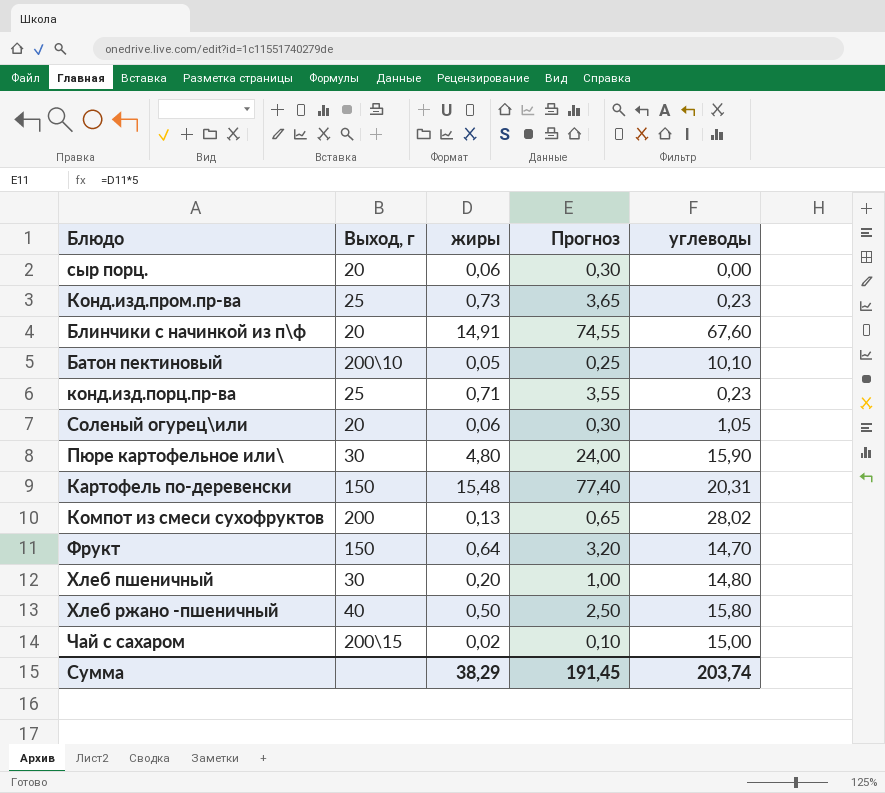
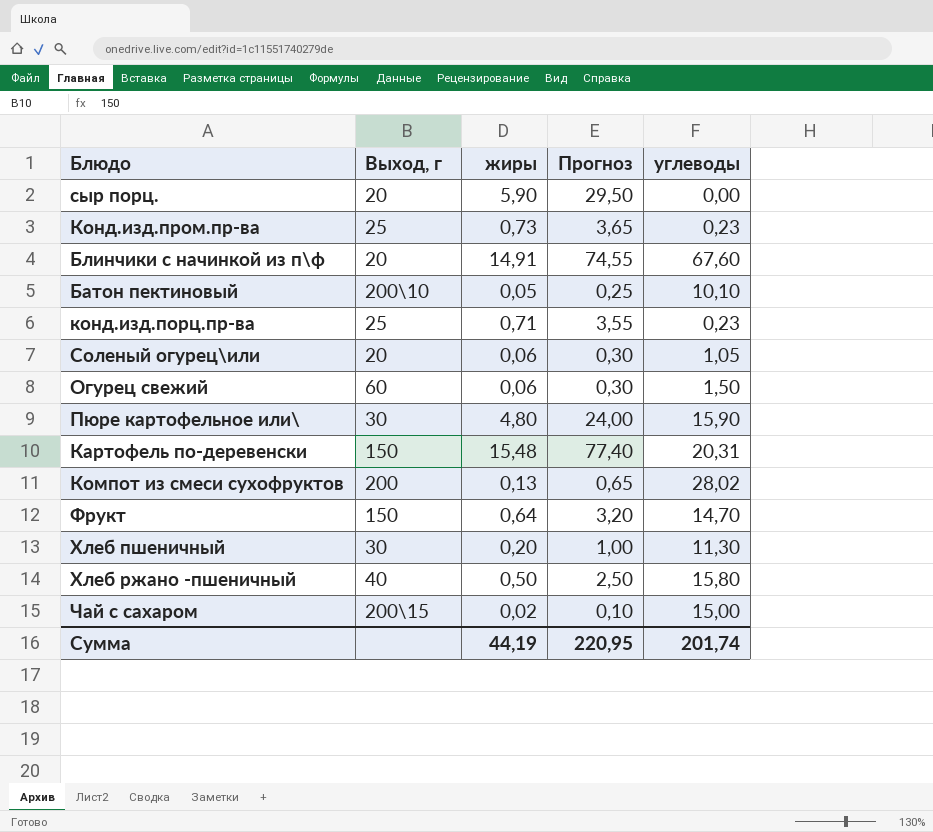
сыр порц. | жиры: 0,06 -> 5,90
сыр порц. | Прогноз: 0,30 -> 29,50
row Огурец свежий: none -> 60 | 0,06 | 0,30 | 1,50
Хлеб пшеничный | углеводы: 14,80 -> 11,30
Сумма | жиры: 38,29 -> 44,19
Сумма | Прогноз: 191,45 -> 220,95
Сумма | углеводы: 203,74 -> 201,74

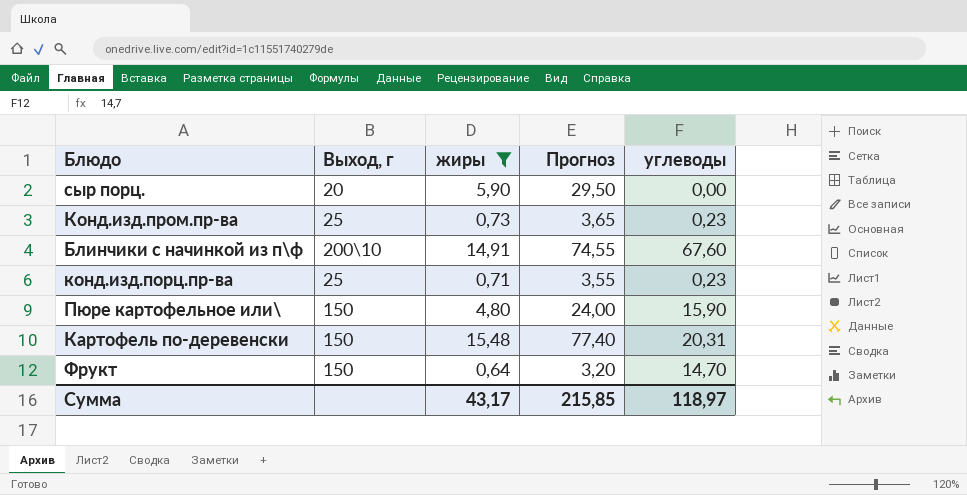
filter: none -> жиры >= 0,64
Блинчики с начинкой из п\ф | Выход, г: 20 -> 200\10
Пюре картофельное или\ | Выход, г: 30 -> 150
Сумма | жиры: 44,19 -> 43,17
Сумма | Прогноз: 220,95 -> 215,85
Сумма | углеводы: 201,74 -> 118,97

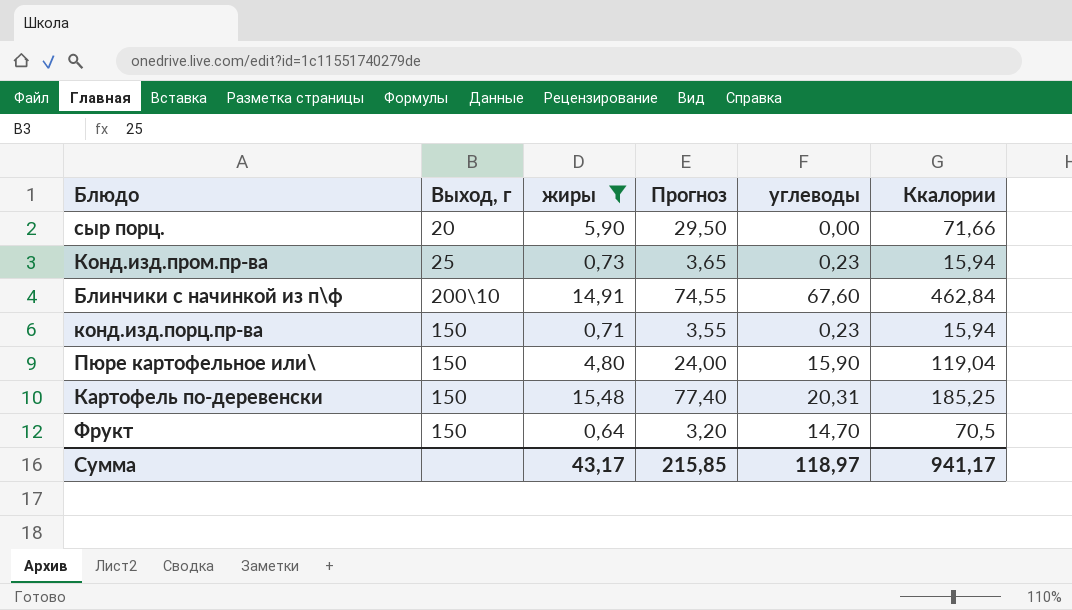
column Ккалории | position: none -> 6
конд.изд.порц.пр-ва | Выход, г: 25 -> 150

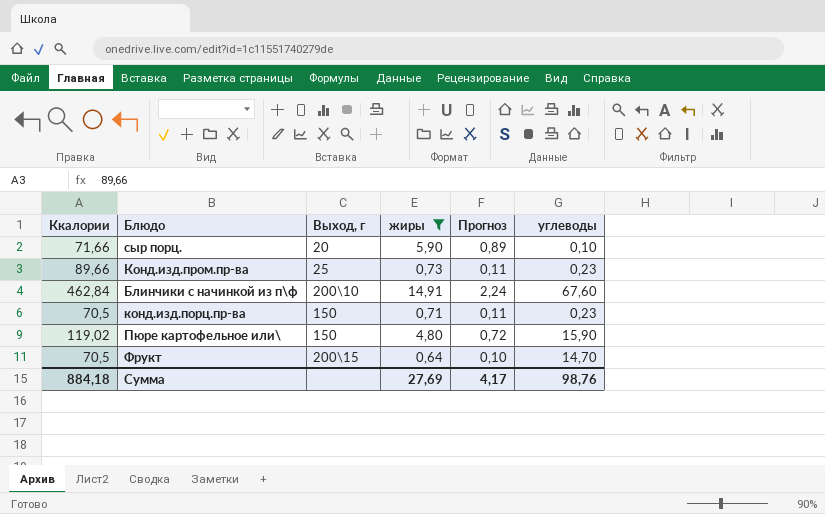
column Ккалории | position: 6 -> 1
column Прогноз | formula: [жиры] * 5 -> [жиры] * 0,15
row Картофель по-деревенски: 150 | 15,48 | 77,40 | 20,31 | 185,25 -> none
сыр порц. | углеводы: 0,00 -> 0,10
Конд.изд.пром.пр-ва | Ккалории: 15,94 -> 89,66
конд.изд.порц.пр-ва | Ккалории: 15,94 -> 70,5
Пюре картофельное или\ | Ккалории: 119,04 -> 119,02
Фрукт | Выход, г: 150 -> 200\15
Сумма | Ккалории: 941,17 -> 884,18
Сумма | жиры: 43,17 -> 27,69
Сумма | Прогноз: 215,85 -> 4,17
Сумма | углеводы: 118,97 -> 98,76

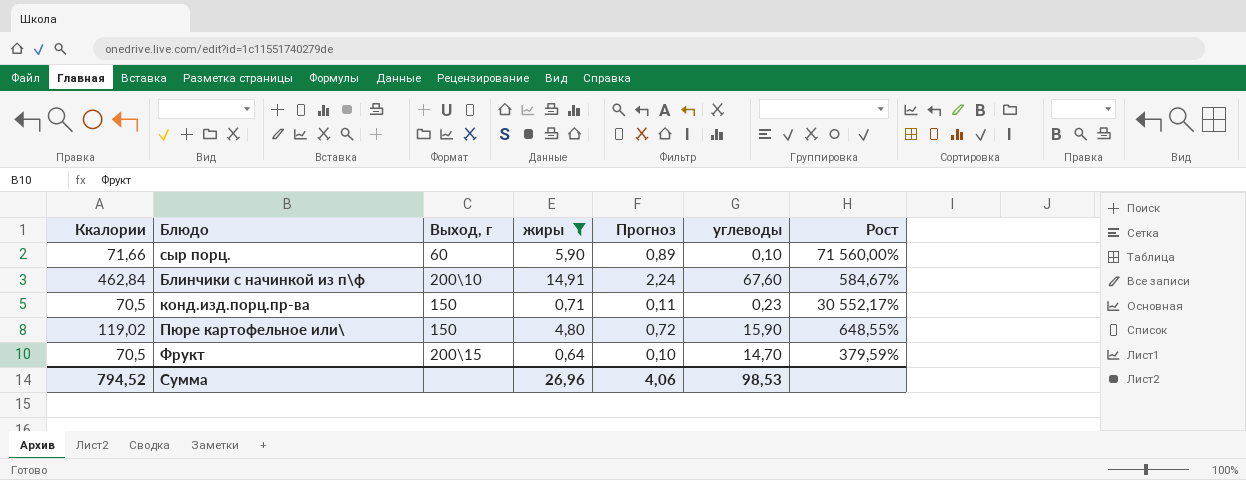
column Рост | formula: none -> ([Ккалории] - [углеводы]) / [углеводы]
row Конд.изд.пром.пр-ва: 89,66 | 25 | 0,73 | 0,11 | 0,23 -> none
сыр порц. | Выход, г: 20 -> 60
Сумма | Ккалории: 884,18 -> 794,52
Сумма | жиры: 27,69 -> 26,96
Сумма | Прогноз: 4,17 -> 4,06
Сумма | углеводы: 98,76 -> 98,53

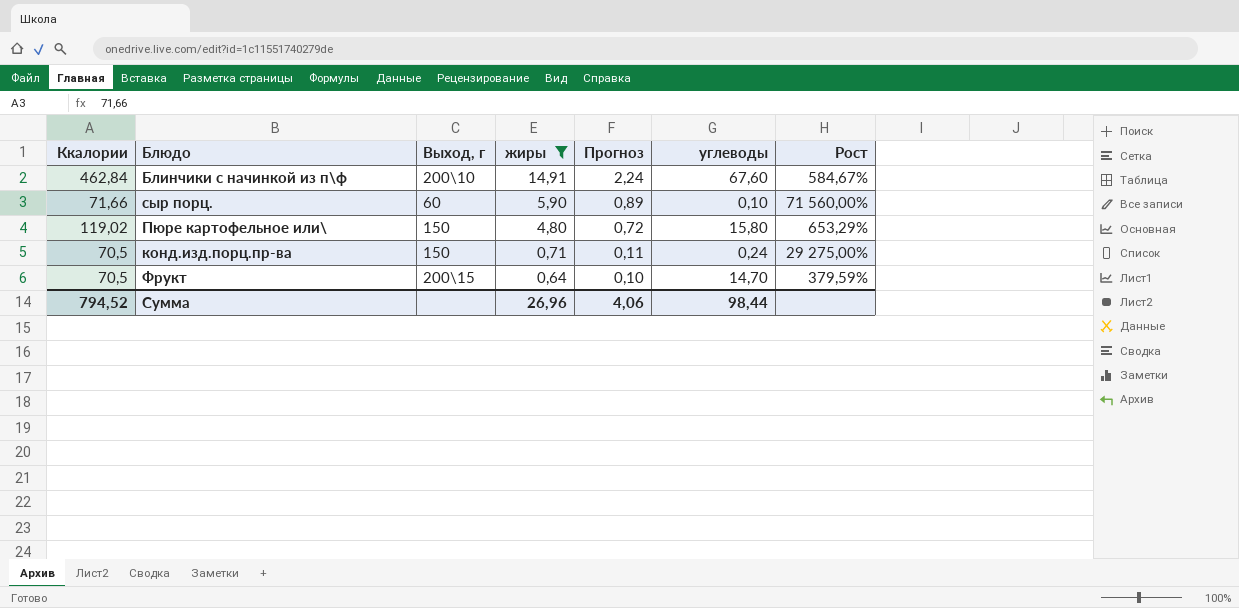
row order: none -> жиры descending
Пюре картофельное или\ | углеводы: 15,90 -> 15,80
Пюре картофельное или\ | Рост: 648,55% -> 653,29%
конд.изд.порц.пр-ва | углеводы: 0,23 -> 0,24
конд.изд.порц.пр-ва | Рост: 30 552,17% -> 29 275,00%
Сумма | углеводы: 98,53 -> 98,44

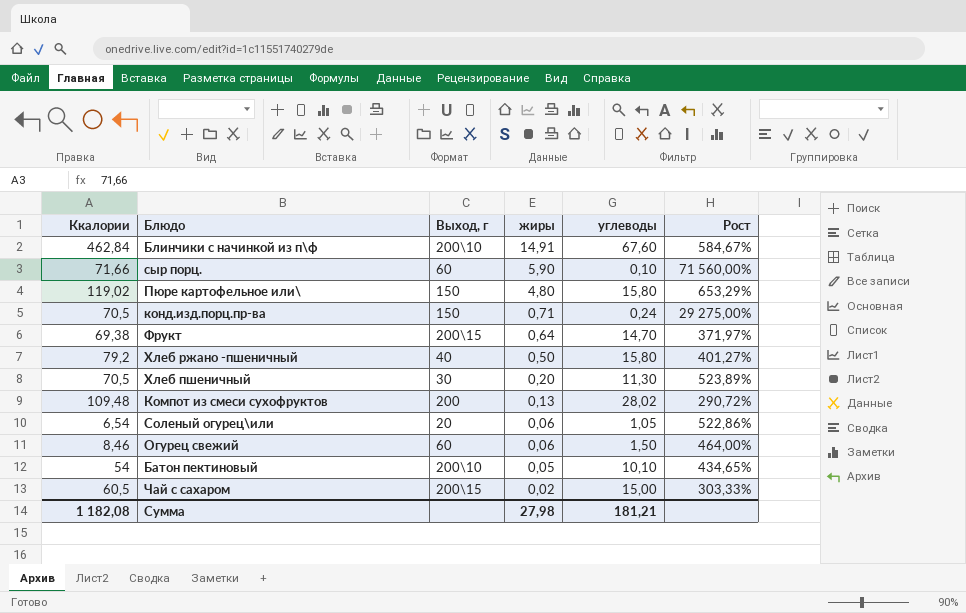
filter: жиры >= 0,64 -> none
column Прогноз | formula: [жиры] * 0,15 -> none
Фрукт | Ккалории: 70,5 -> 69,38
Фрукт | Рост: 379,59% -> 371,97%
Сумма | Ккалории: 794,52 -> 1 182,08
Сумма | жиры: 26,96 -> 27,98
Сумма | углеводы: 98,44 -> 181,21

